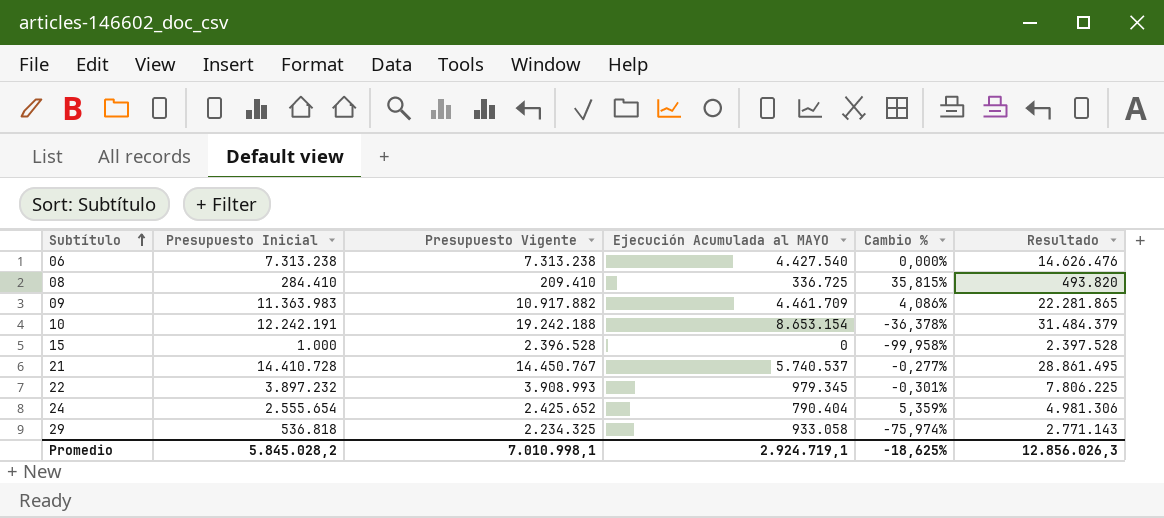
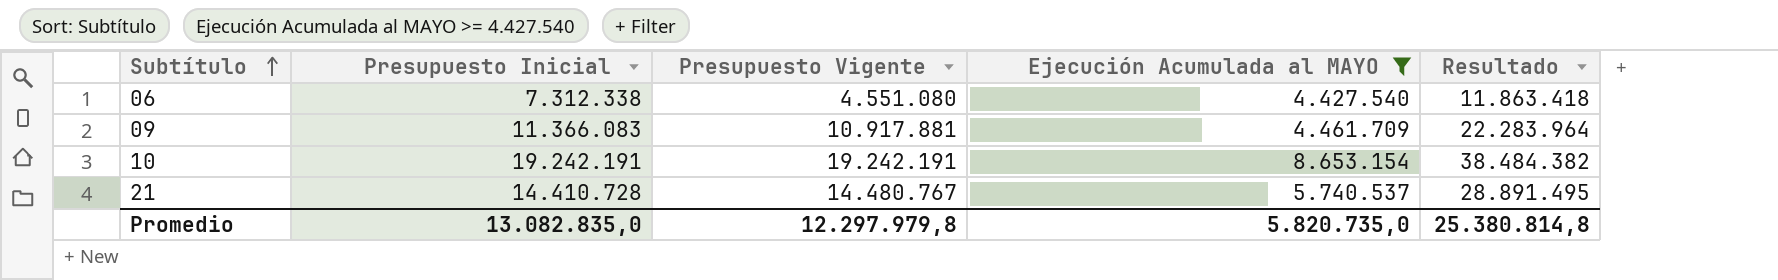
filter: none -> Ejecución Acumulada al MAYO >= 4.427.540
column Cambio % | formula: ([Presupuesto Inicial] - [Presupuesto Vigente]) / [Presupuesto Vigente] -> none
06 | Presupuesto Inicial: 7.313.238 -> 7.312.338
06 | Presupuesto Vigente: 7.313.238 -> 4.551.080
06 | Resultado: 14.626.476 -> 11.863.418
09 | Presupuesto Inicial: 11.363.983 -> 11.366.083
09 | Presupuesto Vigente: 10.917.882 -> 10.917.881
09 | Resultado: 22.281.865 -> 22.283.964
10 | Presupuesto Inicial: 12.242.191 -> 19.242.191
10 | Presupuesto Vigente: 19.242.188 -> 19.242.191
10 | Resultado: 31.484.379 -> 38.484.382
21 | Presupuesto Vigente: 14.450.767 -> 14.480.767
21 | Resultado: 28.861.495 -> 28.891.495
Promedio | Presupuesto Inicial: 5.845.028,2 -> 13.082.835,0
Promedio | Presupuesto Vigente: 7.010.998,1 -> 12.297.979,8
Promedio | Ejecución Acumulada al MAYO: 2.924.719,1 -> 5.820.735,0
Promedio | Resultado: 12.856.026,3 -> 25.380.814,8

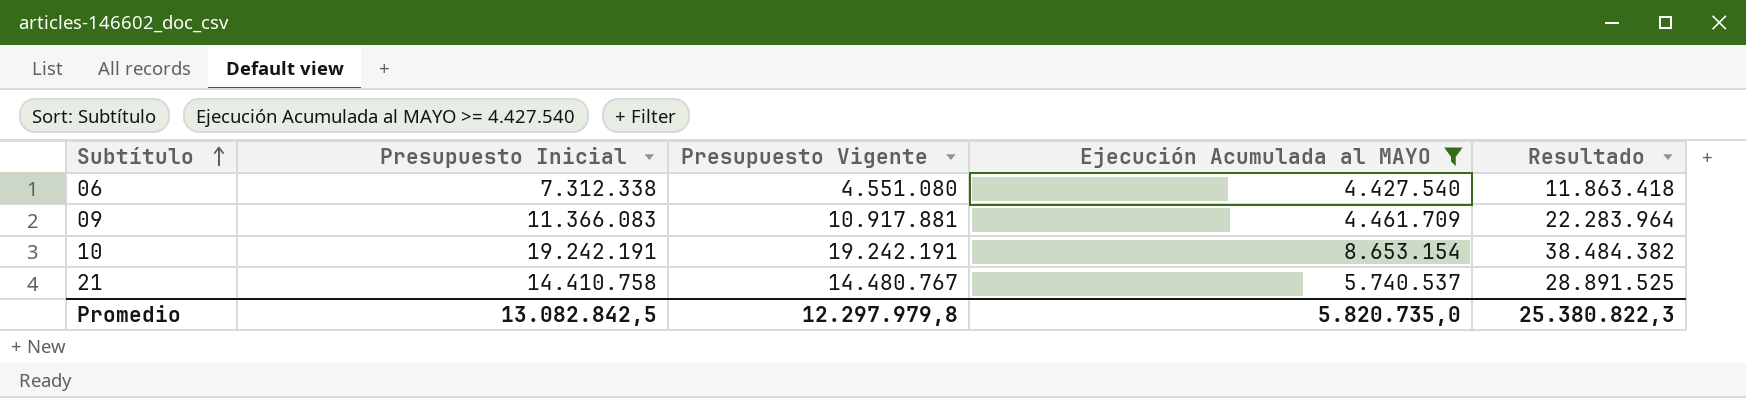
21 | Presupuesto Inicial: 14.410.728 -> 14.410.758
21 | Resultado: 28.891.495 -> 28.891.525
Promedio | Presupuesto Inicial: 13.082.835,0 -> 13.082.842,5
Promedio | Resultado: 25.380.814,8 -> 25.380.822,3

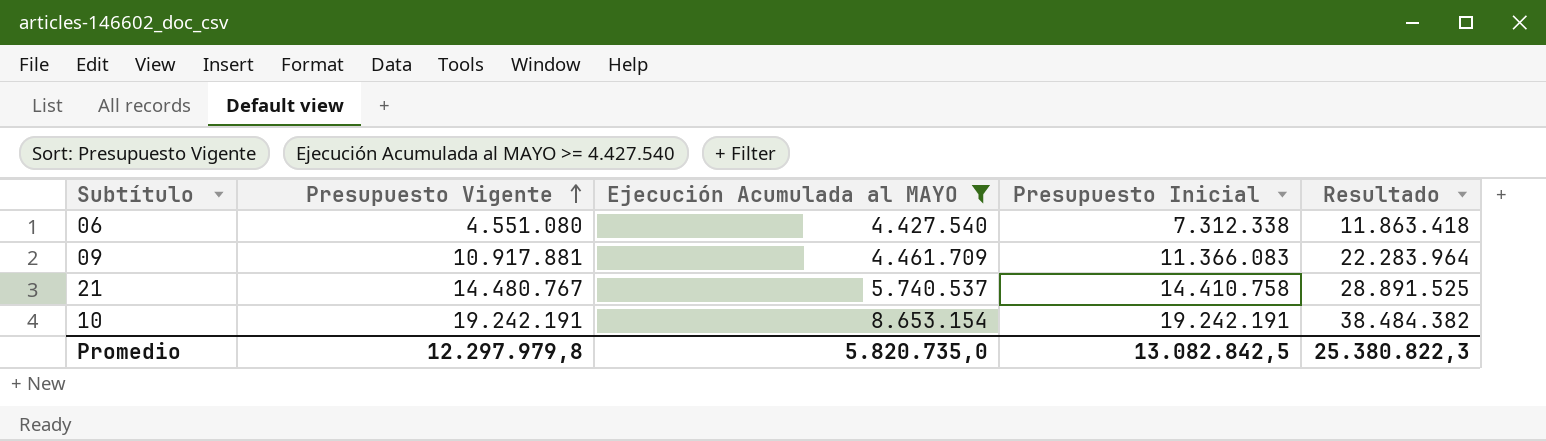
row order: Subtítulo ascending -> Presupuesto Vigente ascending
column Presupuesto Inicial | position: 2 -> 4

